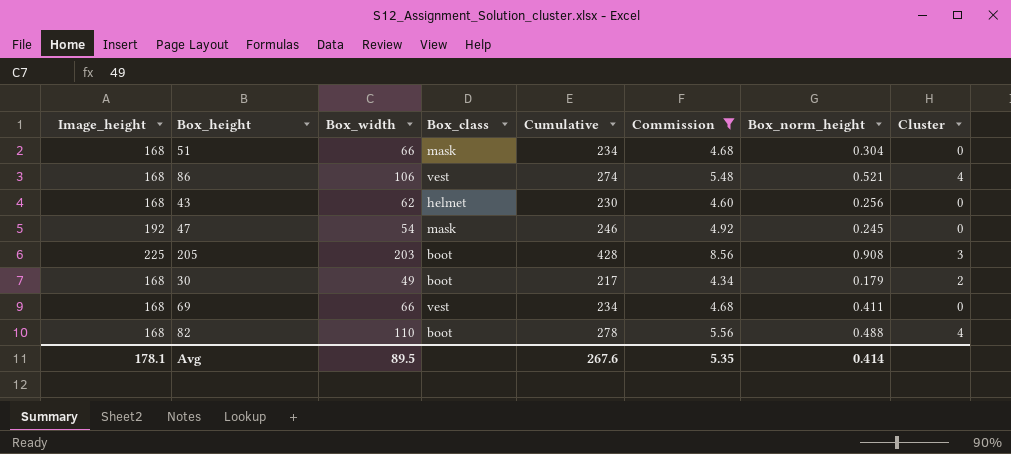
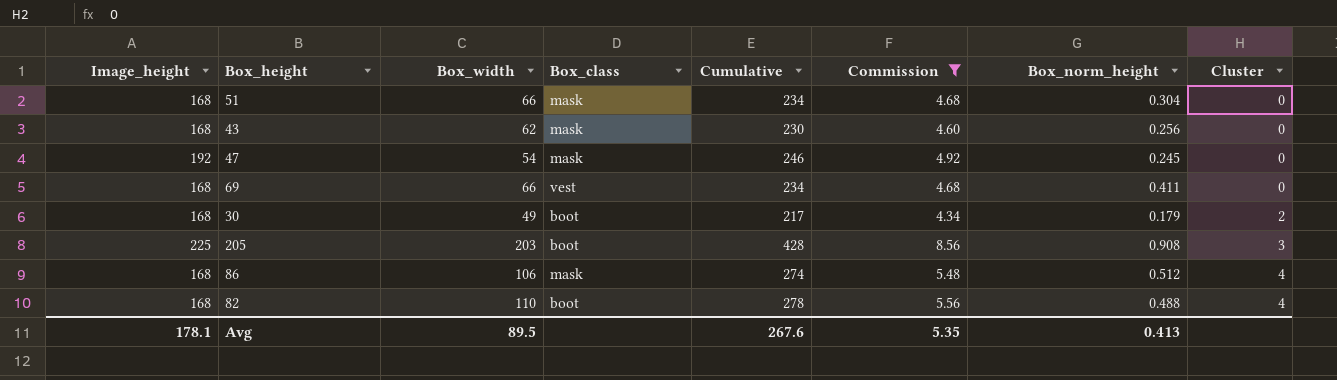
row order: none -> Cluster ascending
43 | Box_class: helmet -> mask
86 | Box_class: vest -> mask
86 | Box_norm_height: 0.521 -> 0.512
Avg | Box_norm_height: 0.414 -> 0.413

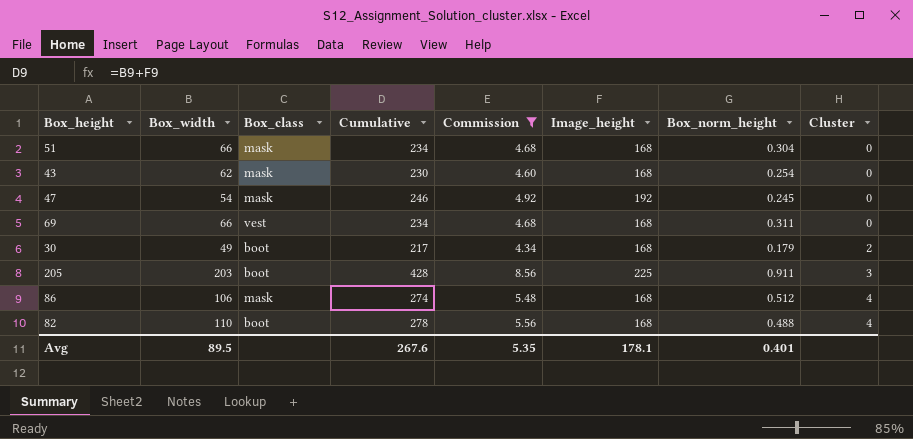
column Image_height | position: 1 -> 6
43 | Box_norm_height: 0.256 -> 0.254
69 | Box_norm_height: 0.411 -> 0.311
205 | Box_norm_height: 0.908 -> 0.911
Avg | Box_norm_height: 0.413 -> 0.401

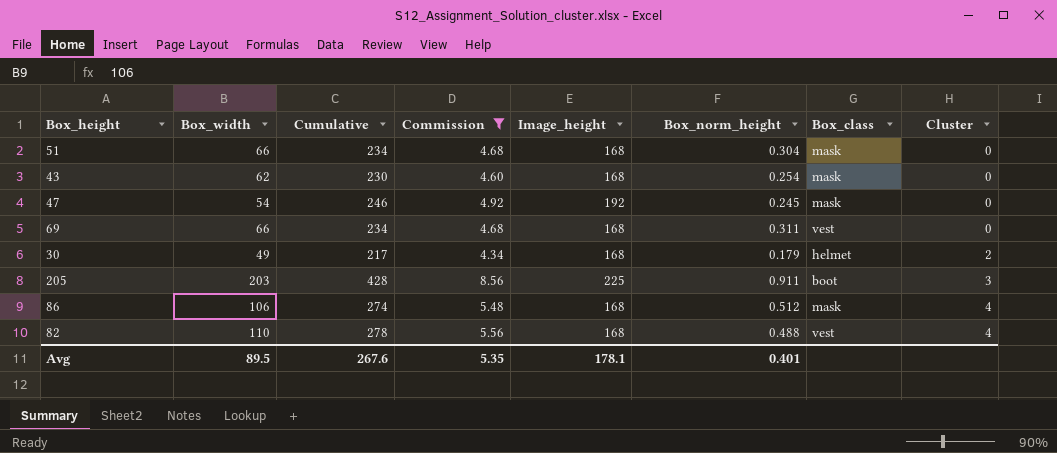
column Box_class | position: 3 -> 7
30 | Box_class: boot -> helmet
82 | Box_class: boot -> vest

